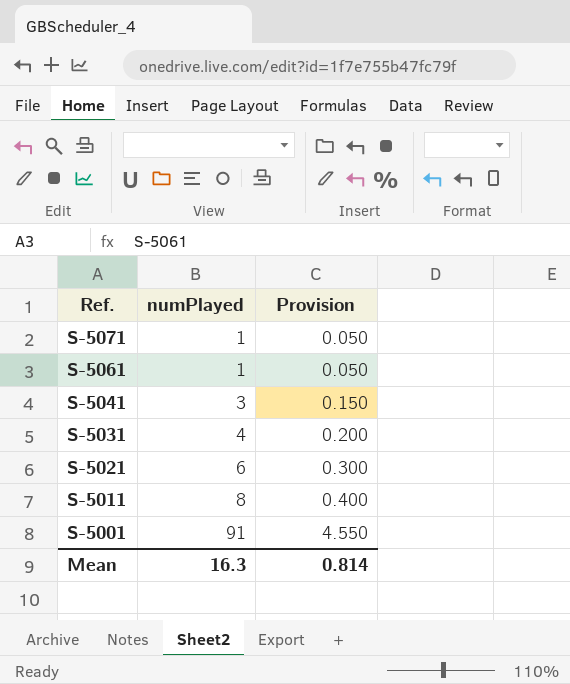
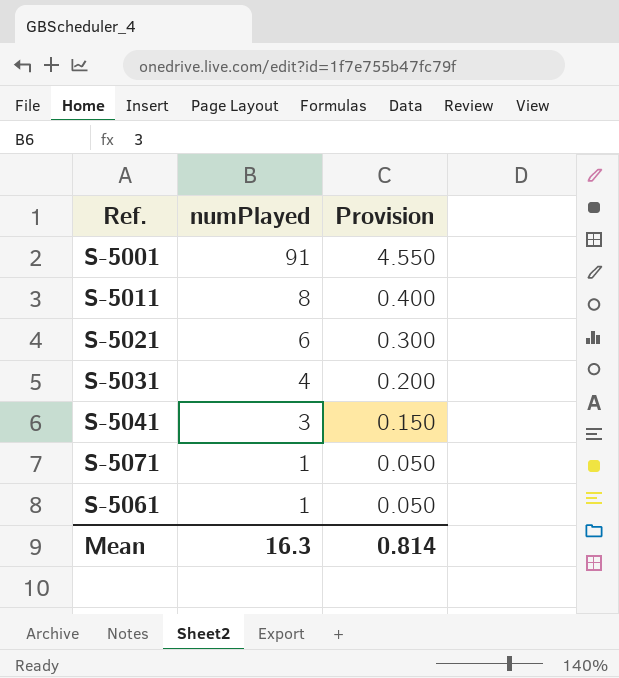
row order: Ref. descending -> numPlayed descending

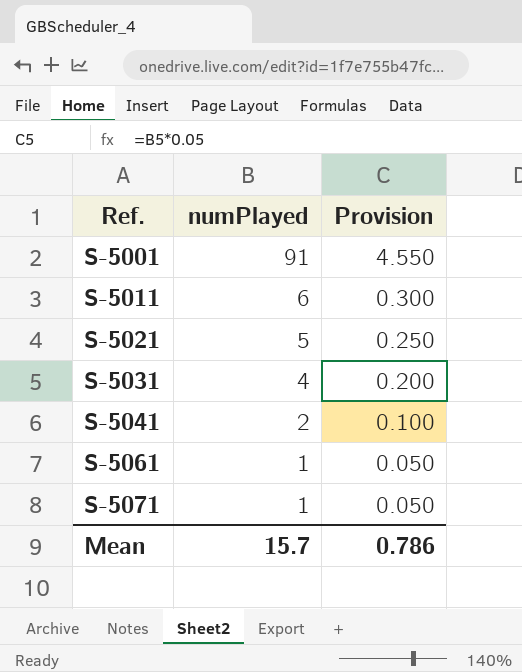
row order: numPlayed descending -> Ref. ascending
S-5011 | numPlayed: 8 -> 6
S-5011 | Provision: 0.400 -> 0.300
S-5021 | numPlayed: 6 -> 5
S-5021 | Provision: 0.300 -> 0.250
S-5041 | numPlayed: 3 -> 2
S-5041 | Provision: 0.150 -> 0.100
Mean | numPlayed: 16.3 -> 15.7
Mean | Provision: 0.814 -> 0.786

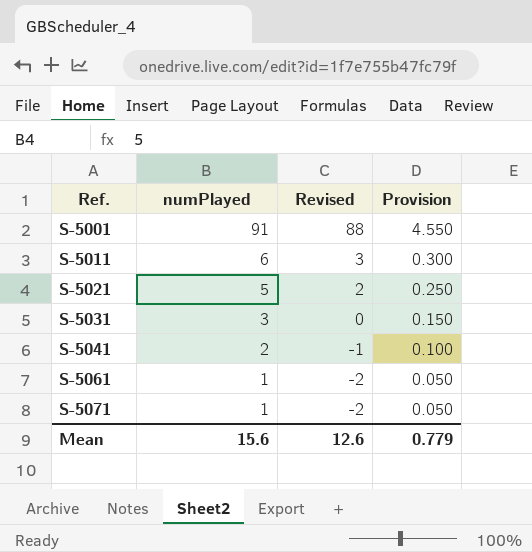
column Revised | formula: none -> [numPlayed] - 3
S-5031 | numPlayed: 4 -> 3
S-5031 | Provision: 0.200 -> 0.150
Mean | numPlayed: 15.7 -> 15.6
Mean | Provision: 0.786 -> 0.779

